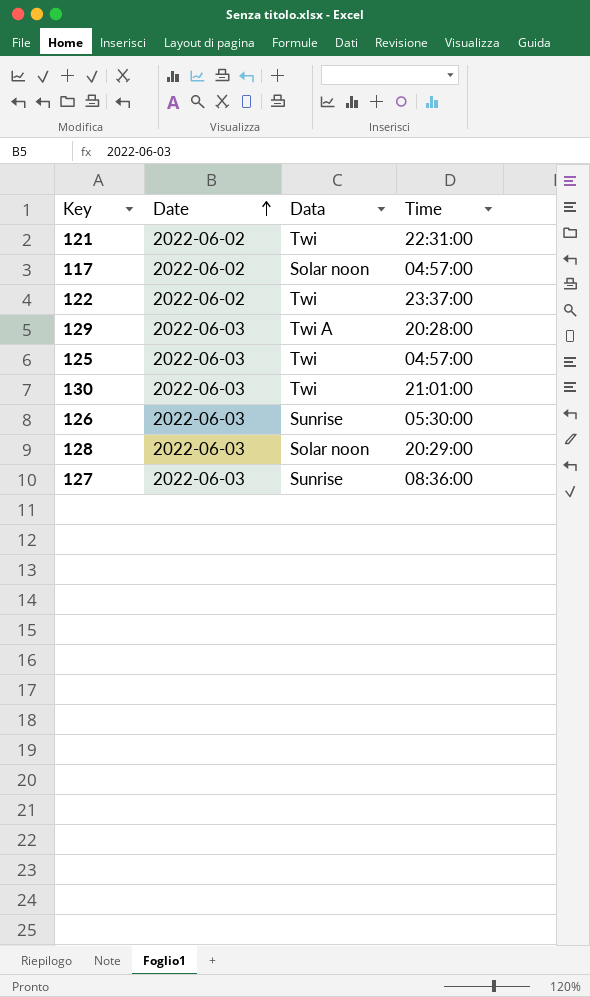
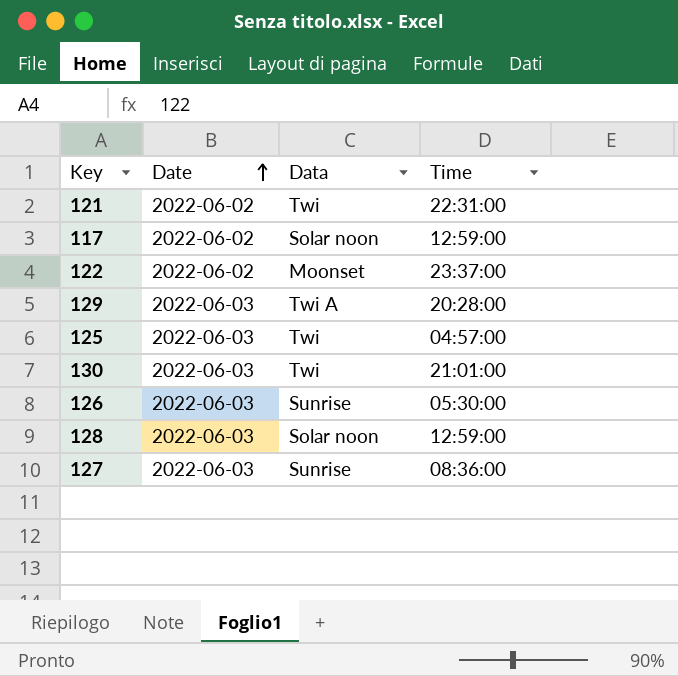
117 | Time: 04:57:00 -> 12:59:00
122 | Data: Twi -> Moonset
128 | Time: 20:29:00 -> 12:59:00

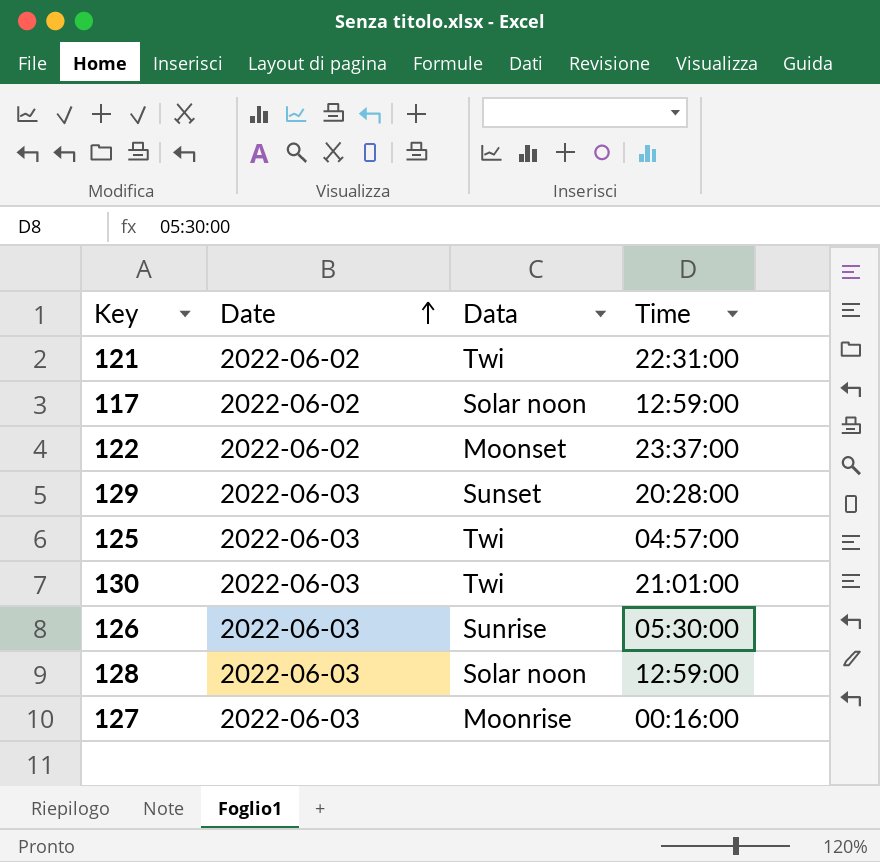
129 | Data: Twi A -> Sunset
127 | Data: Sunrise -> Moonrise
127 | Time: 08:36:00 -> 00:16:00

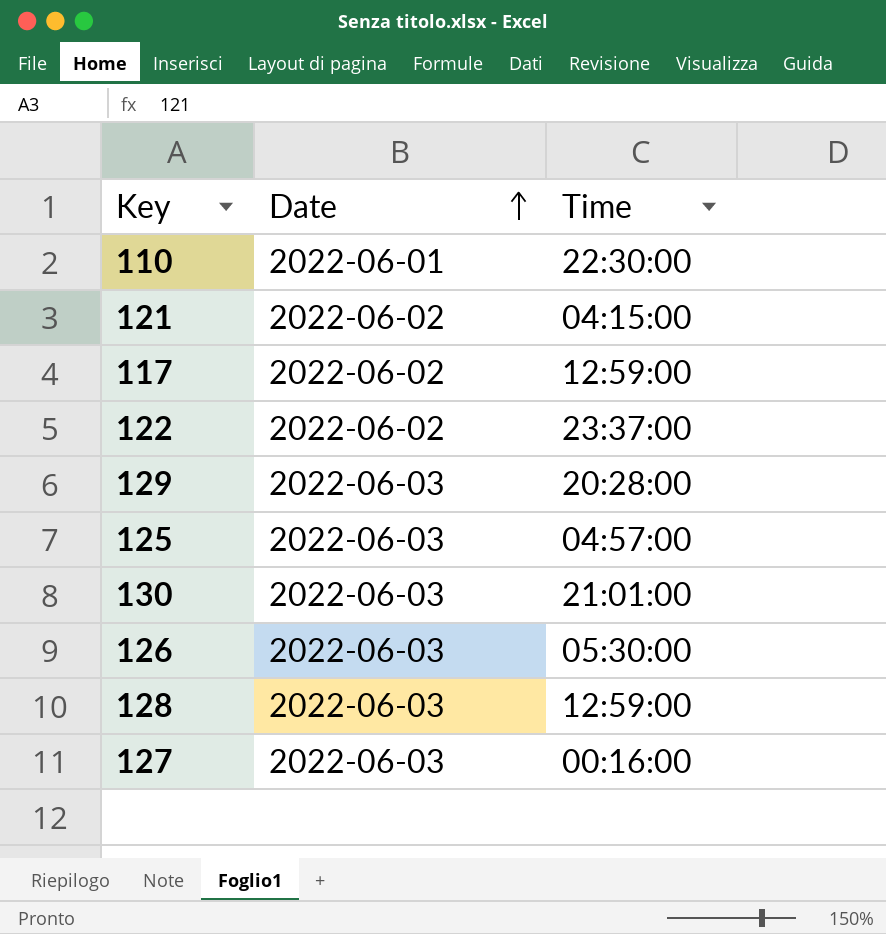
column Data | position: 3 -> none
row 110: none -> 2022-06-01 | 22:30:00
121 | Time: 22:31:00 -> 04:15:00

